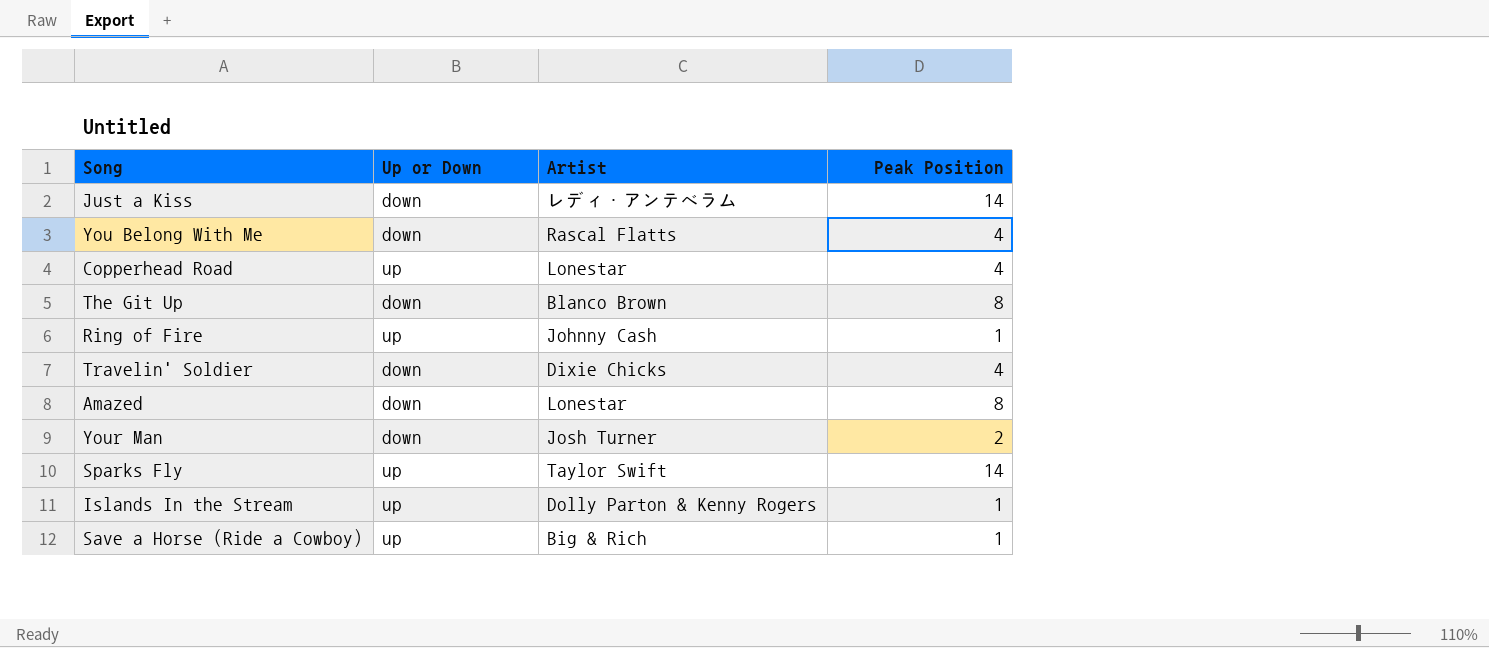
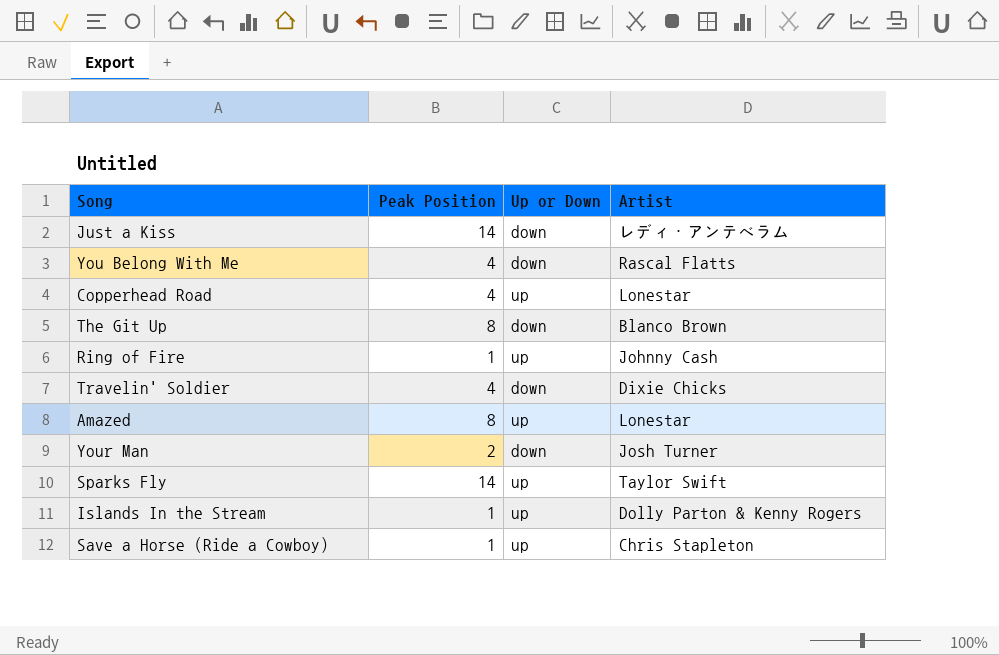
column Peak Position | position: 4 -> 2
Amazed | Up or Down: down -> up
Save a Horse (Ride a Cowboy) | Artist: Big & Rich -> Chris Stapleton

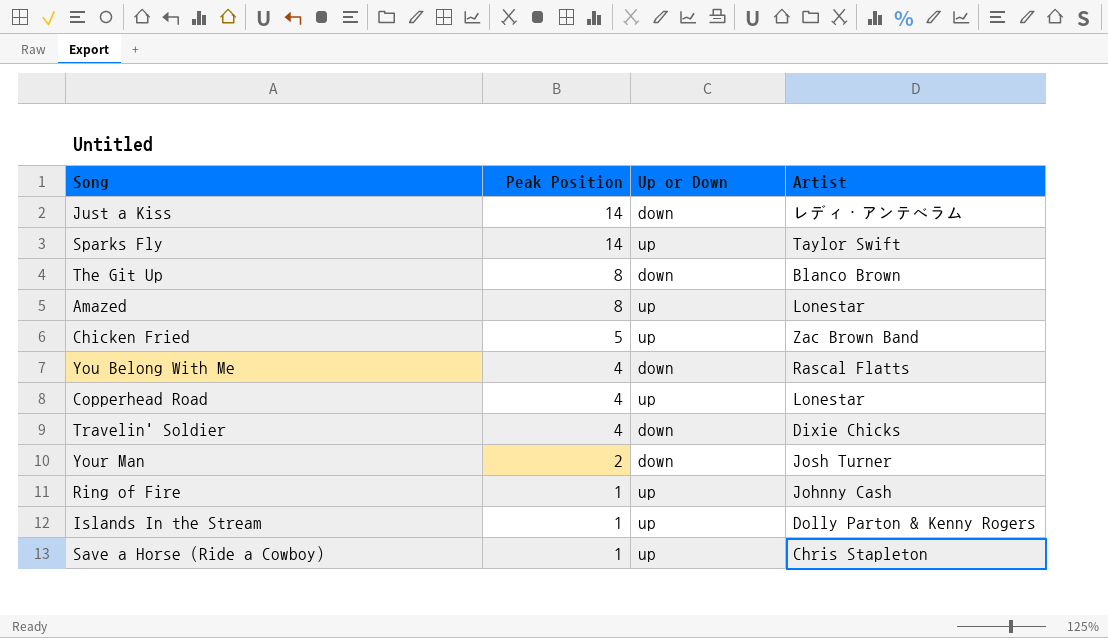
row order: none -> Peak Position descending
row Chicken Fried: none -> 5 | up | Zac Brown Band

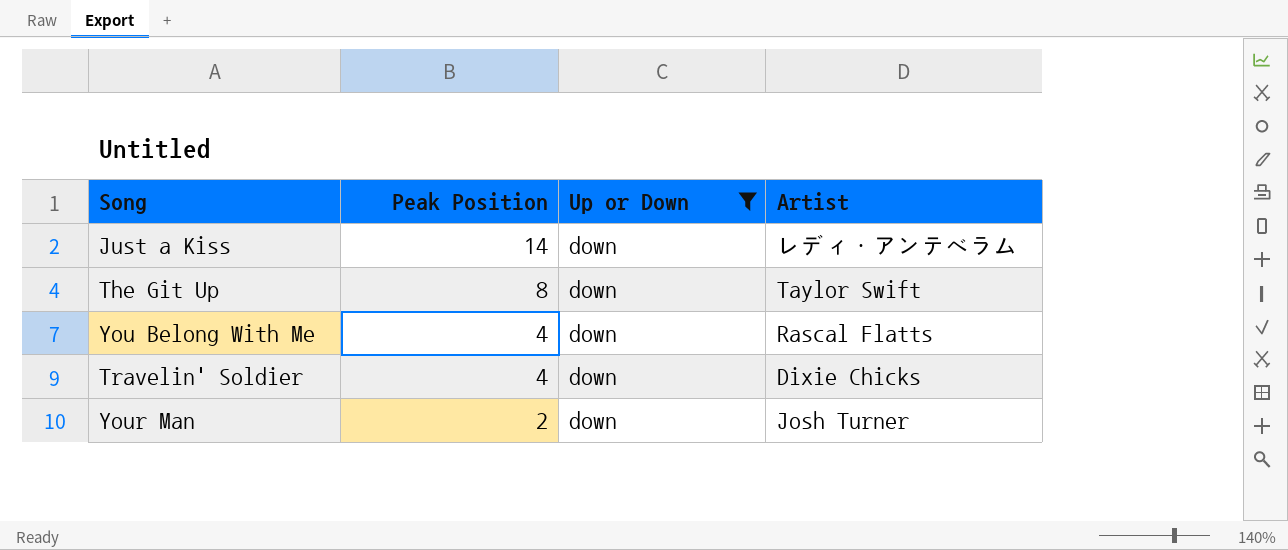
filter: none -> Up or Down = down
The Git Up | Artist: Blanco Brown -> Taylor Swift

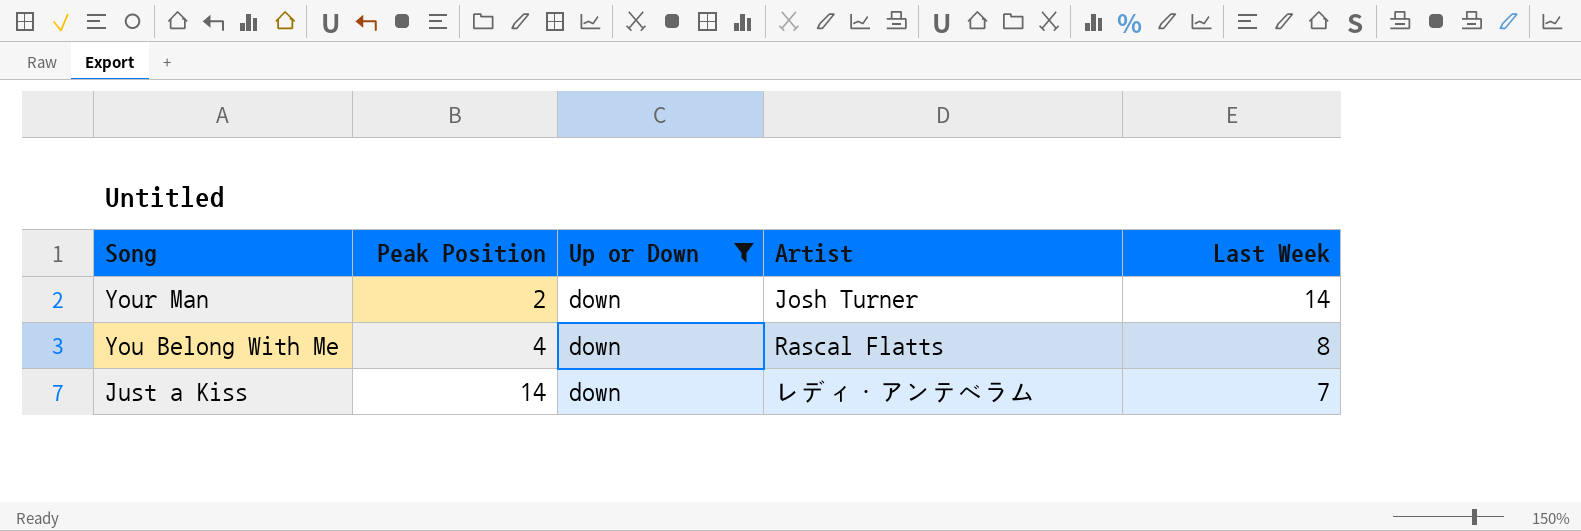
row order: Peak Position descending -> Song descending
column Last Week | position: none -> 5
row The Git Up: 8 | down | Taylor Swift -> none
row Travelin' Soldier: 4 | down | Dixie Chicks -> none

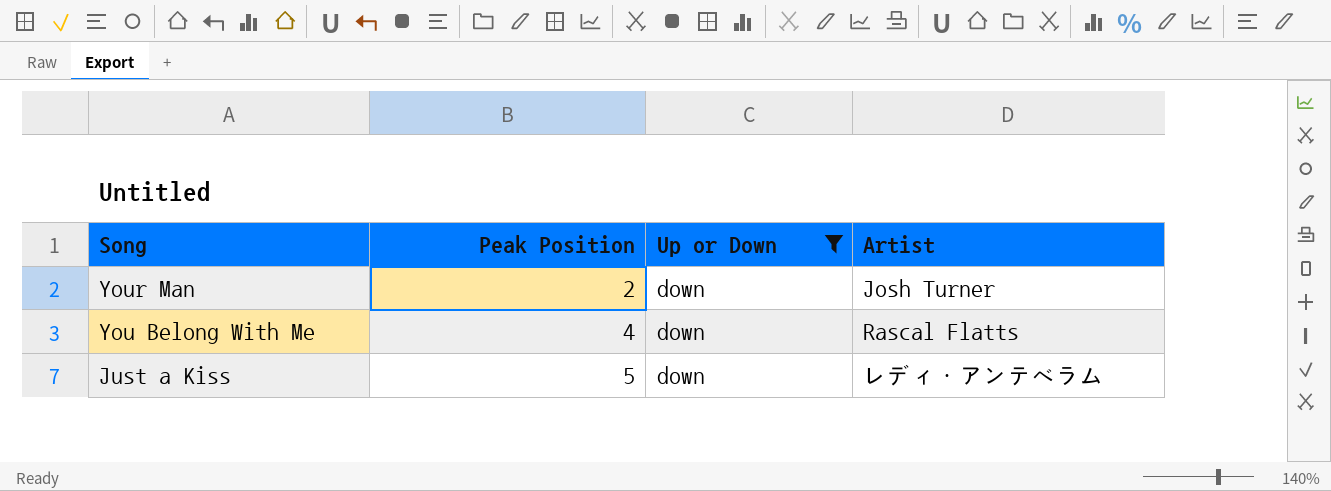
column Last Week | position: 5 -> none
Just a Kiss | Peak Position: 14 -> 5

